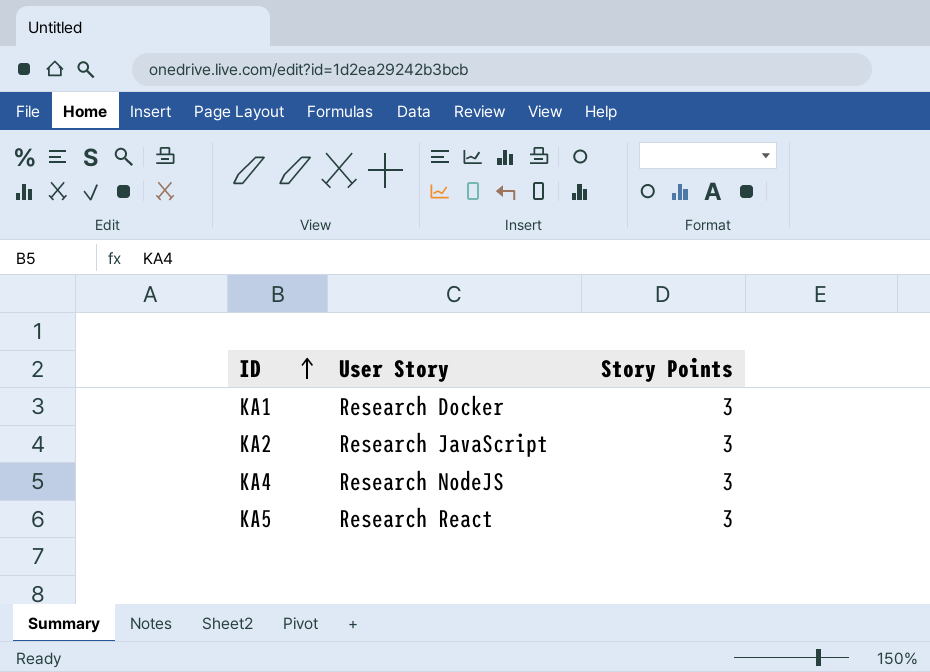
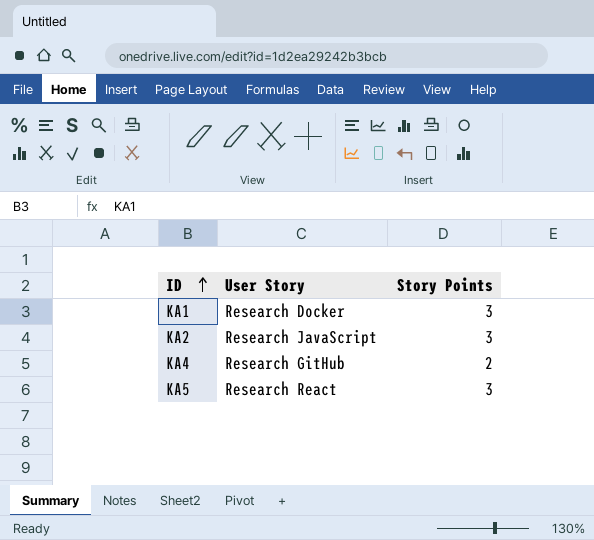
KA4 | User Story: Research NodeJS -> Research GitHub
KA4 | Story Points: 3 -> 2

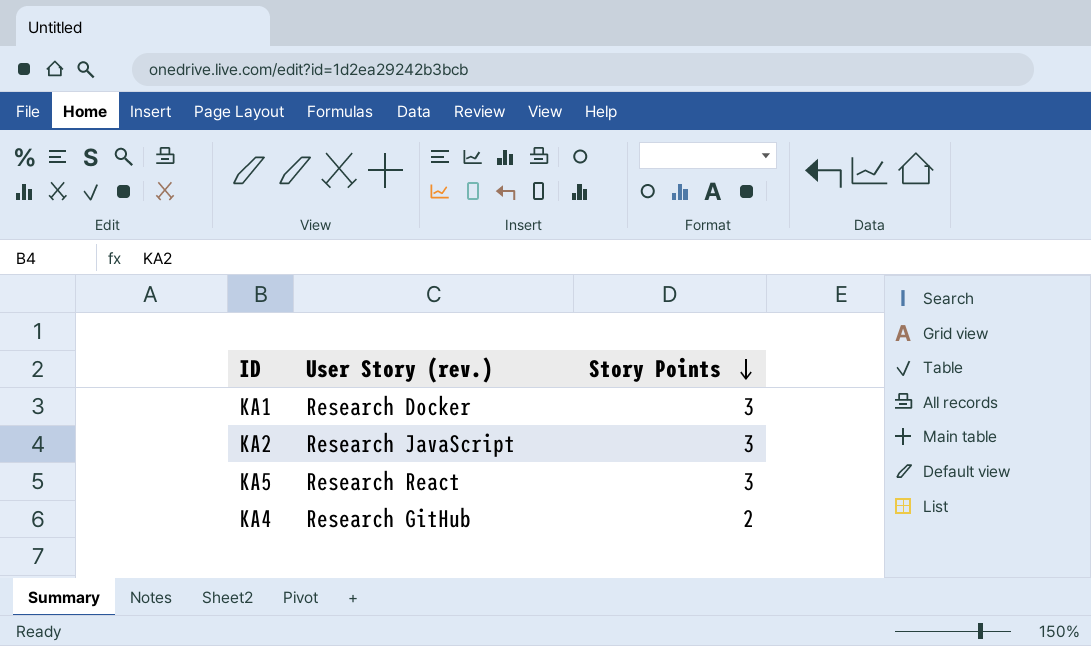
row order: ID ascending -> Story Points descending
column name: User Story -> User Story (rev.)

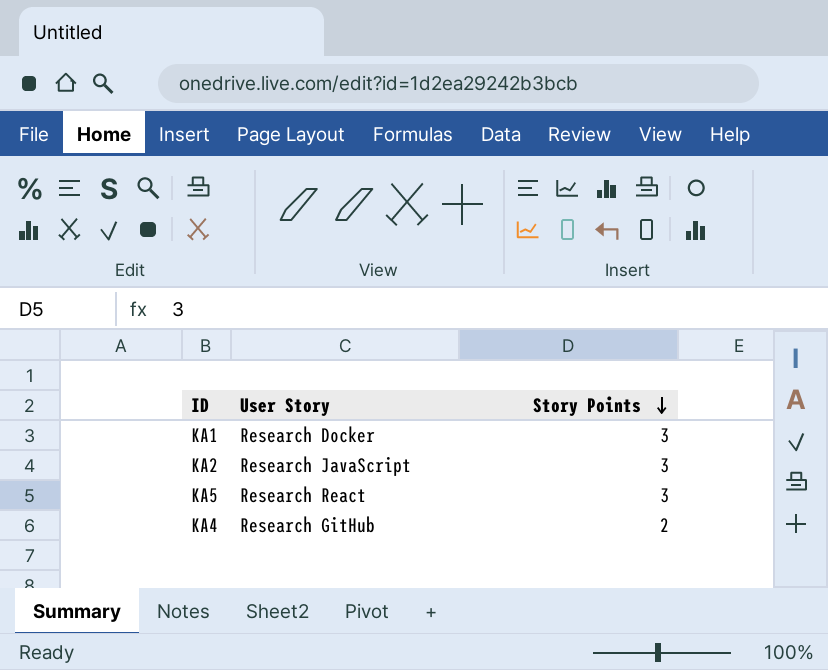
column name: User Story (rev.) -> User Story

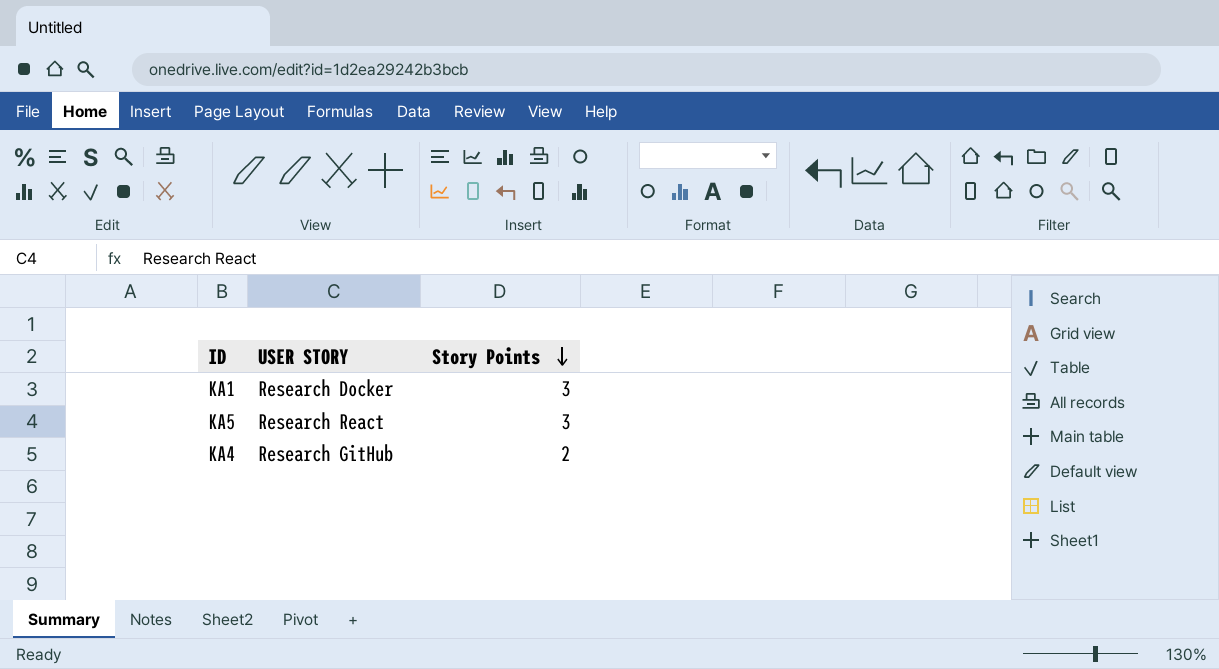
column name: User Story -> USER STORY
row KA2: Research JavaScript | 3 -> none

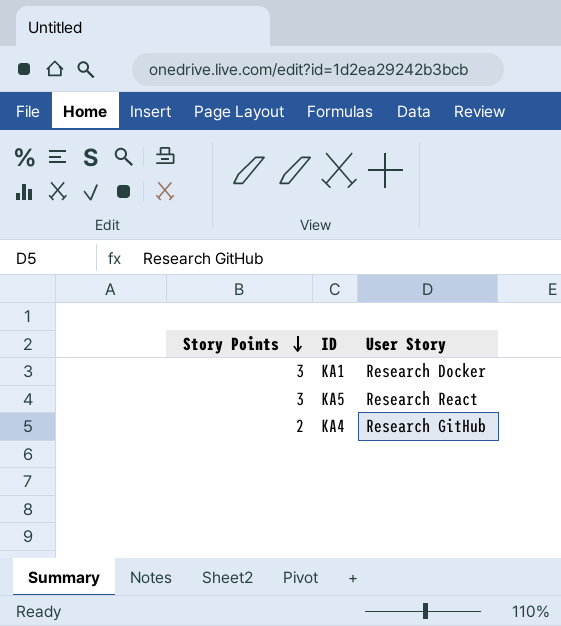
column Story Points | position: 3 -> 1
column name: USER STORY -> User Story

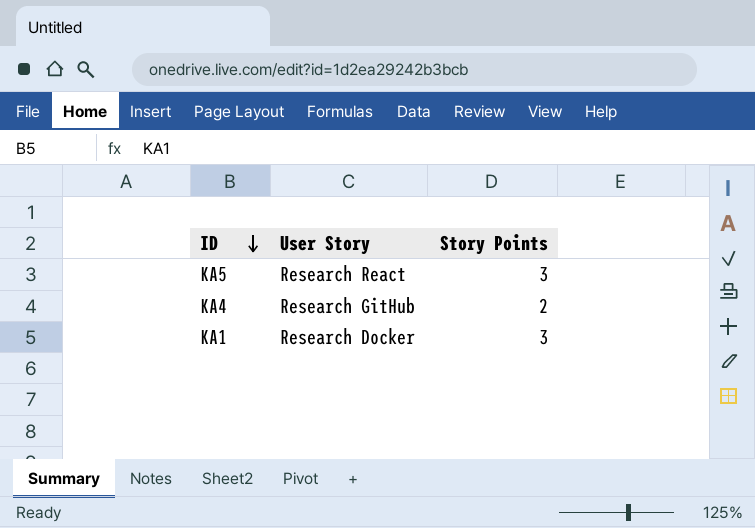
row order: Story Points descending -> ID descending
column Story Points | position: 1 -> 3

